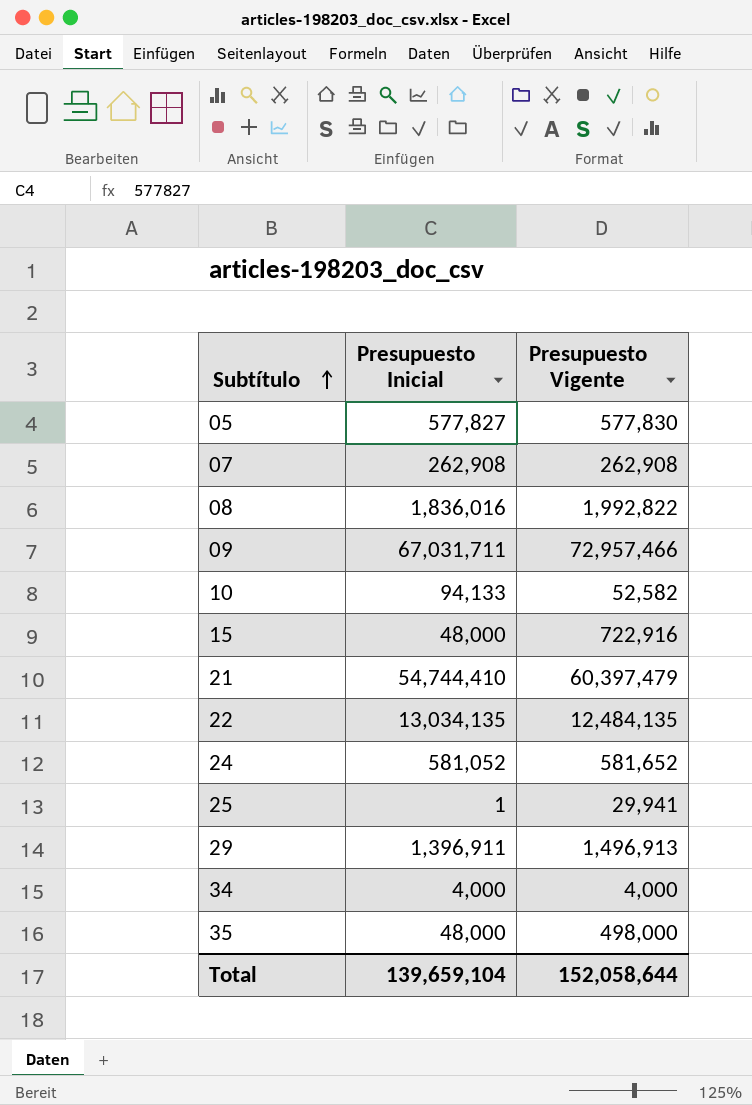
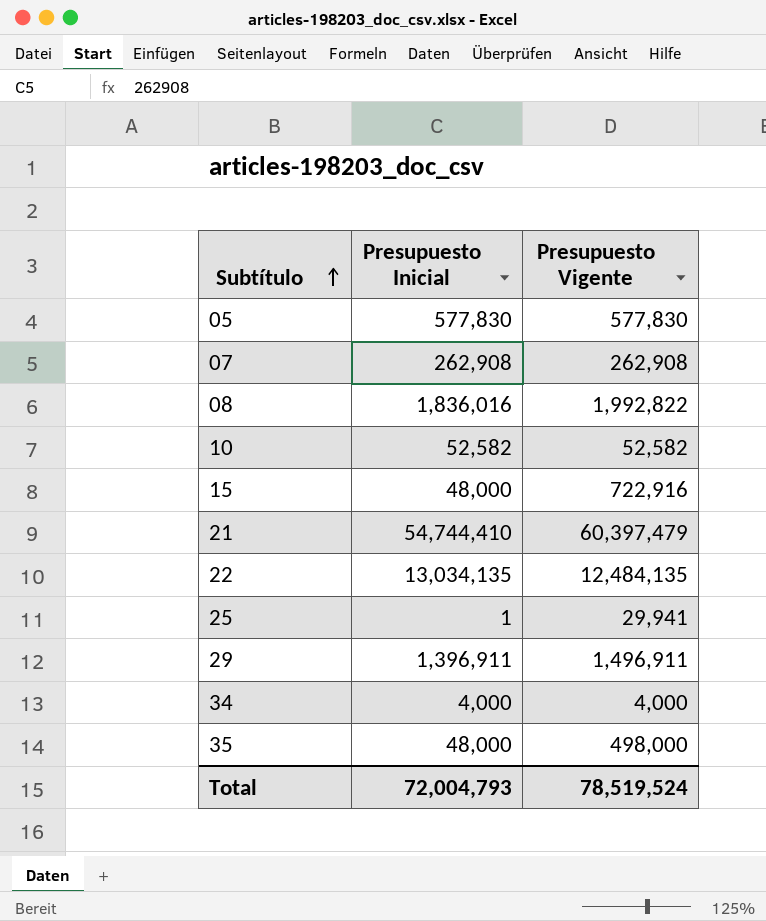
row 09: 67,031,711 | 72,957,466 -> none
row 24: 581,052 | 581,652 -> none
05 | Presupuesto Inicial: 577,827 -> 577,830
10 | Presupuesto Inicial: 94,133 -> 52,582
29 | Presupuesto Vigente: 1,496,913 -> 1,496,911
Total | Presupuesto Inicial: 139,659,104 -> 72,004,793
Total | Presupuesto Vigente: 152,058,644 -> 78,519,524

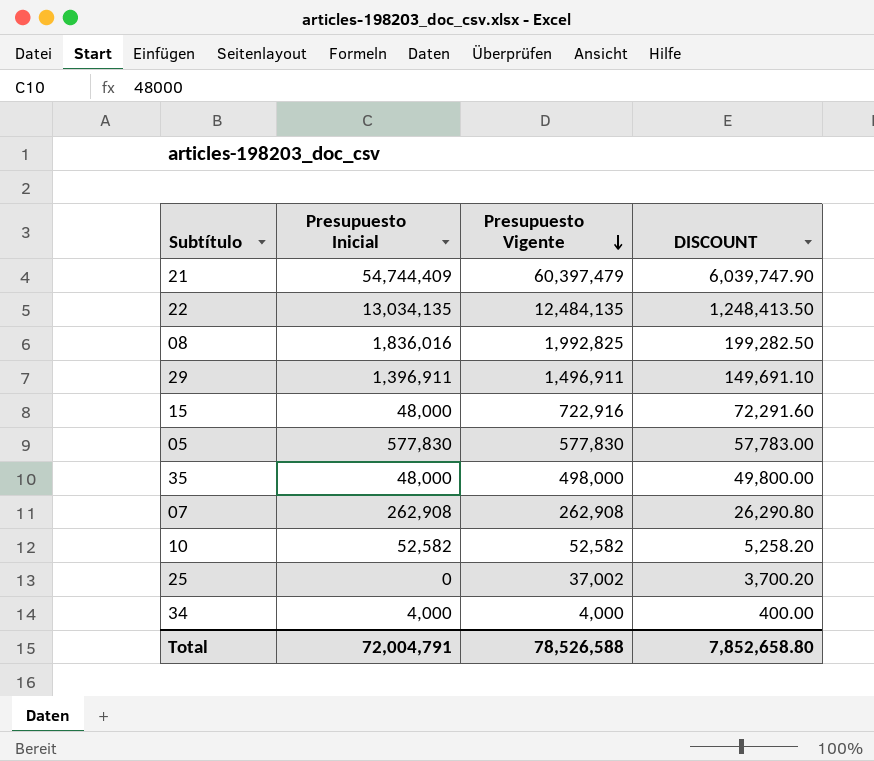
row order: Subtítulo ascending -> Presupuesto Vigente descending
column DISCOUNT | formula: none -> [Presupuesto Vigente] * 0.1
21 | Presupuesto Inicial: 54,744,410 -> 54,744,409
08 | Presupuesto Vigente: 1,992,822 -> 1,992,825
25 | Presupuesto Inicial: 1 -> 0
25 | Presupuesto Vigente: 29,941 -> 37,002
Total | Presupuesto Inicial: 72,004,793 -> 72,004,791
Total | Presupuesto Vigente: 78,519,524 -> 78,526,588

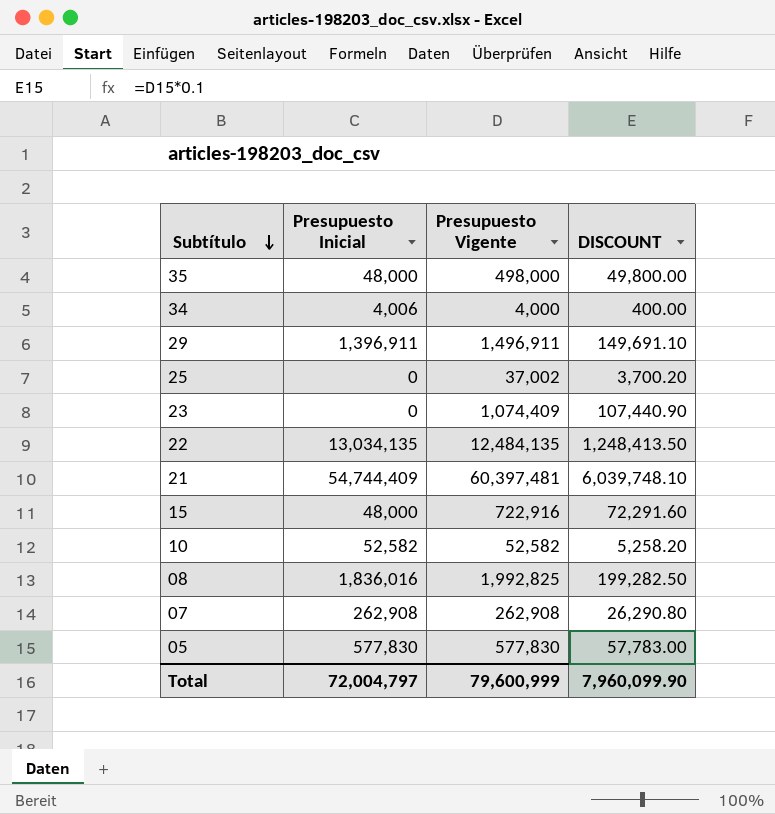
row order: Presupuesto Vigente descending -> Subtítulo descending
34 | Presupuesto Inicial: 4,000 -> 4,006
row 23: none -> 0 | 1,074,409 | 107,440.90
21 | Presupuesto Vigente: 60,397,479 -> 60,397,481
21 | DISCOUNT: 6,039,747.90 -> 6,039,748.10
Total | Presupuesto Inicial: 72,004,791 -> 72,004,797
Total | Presupuesto Vigente: 78,526,588 -> 79,600,999
Total | DISCOUNT: 7,852,658.80 -> 7,960,099.90

